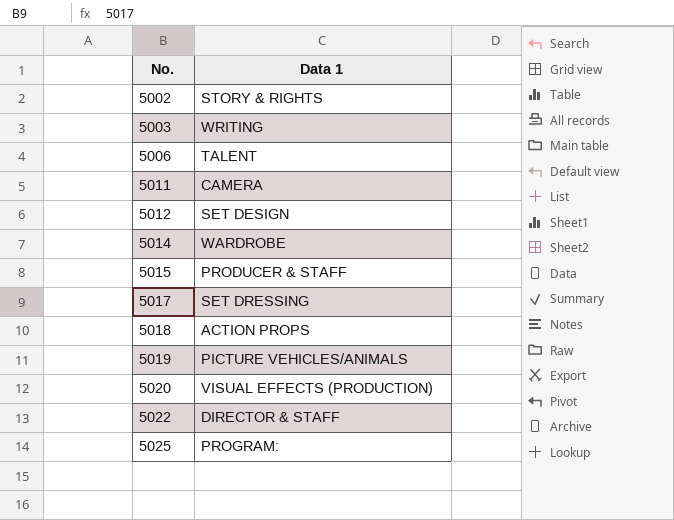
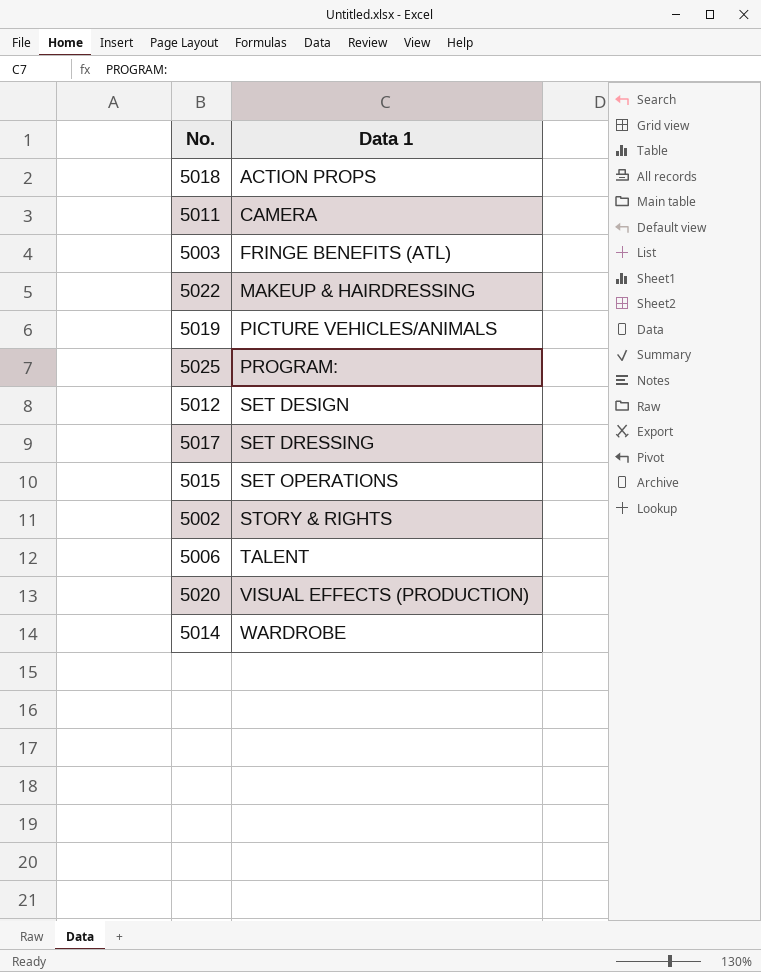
row order: No. ascending -> Data 1 ascending
5003 | Data 1: WRITING -> FRINGE BENEFITS (ATL)
5022 | Data 1: DIRECTOR & STAFF -> MAKEUP & HAIRDRESSING
5015 | Data 1: PRODUCER & STAFF -> SET OPERATIONS

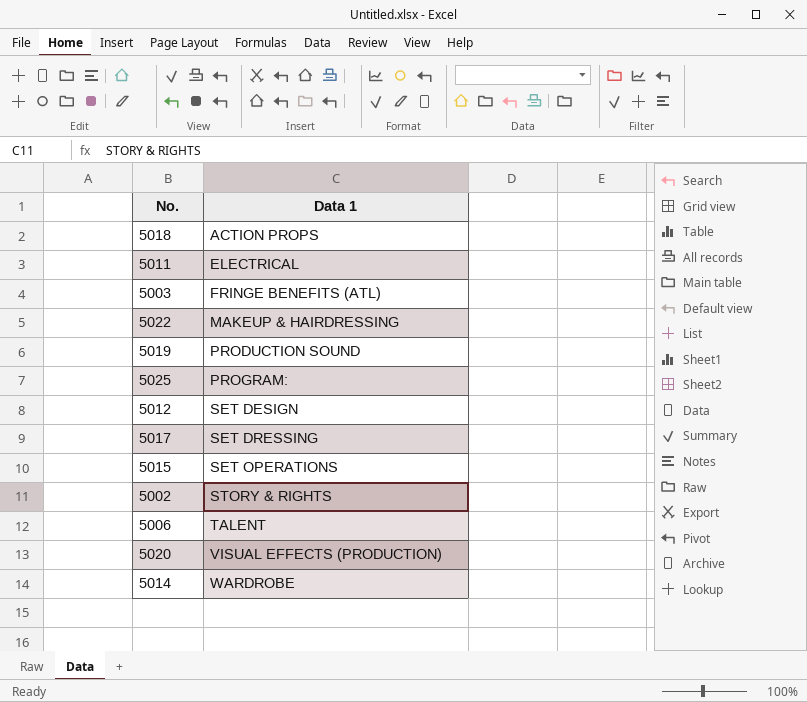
5011 | Data 1: CAMERA -> ELECTRICAL
5019 | Data 1: PICTURE VEHICLES/ANIMALS -> PRODUCTION SOUND

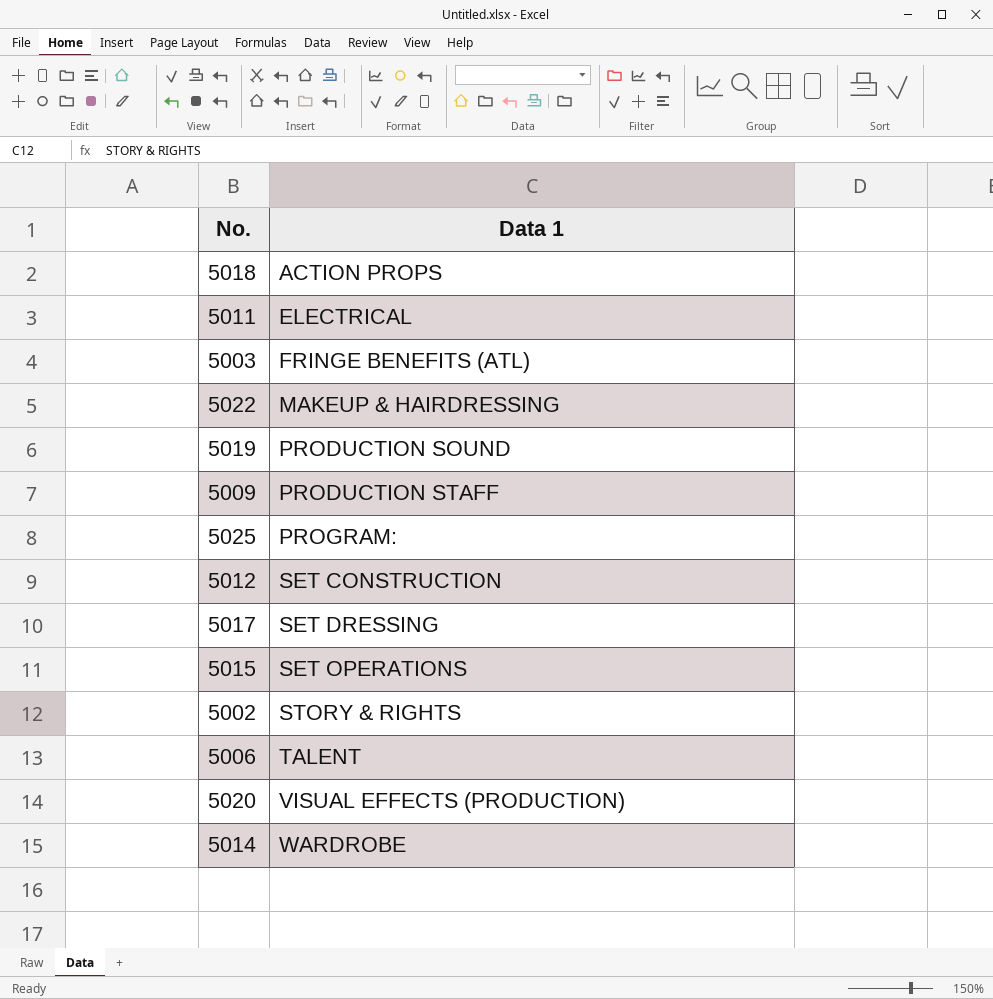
row 5009: none -> PRODUCTION STAFF
5012 | Data 1: SET DESIGN -> SET CONSTRUCTION

